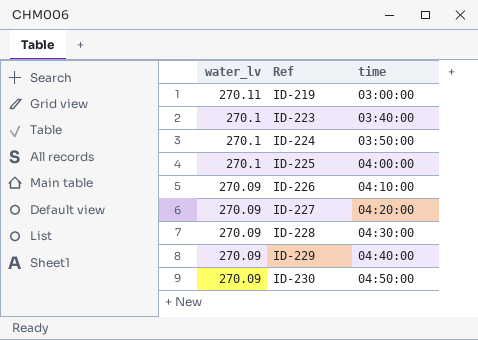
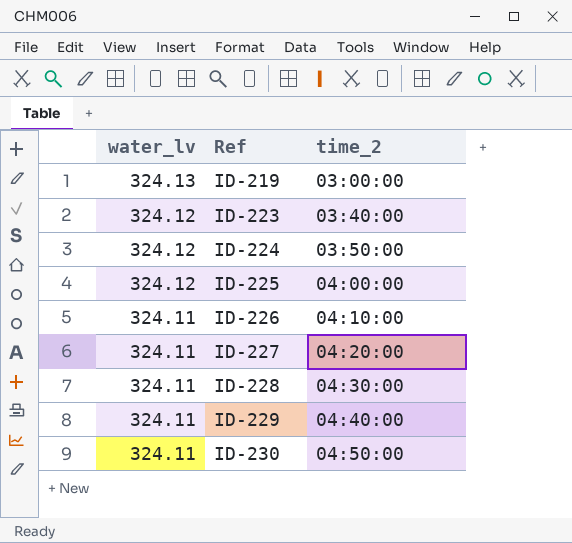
column name: time -> time_2
ID-219 | water_lv: 270.11 -> 324.13
ID-223 | water_lv: 270.1 -> 324.12
ID-224 | water_lv: 270.1 -> 324.12
ID-225 | water_lv: 270.1 -> 324.12
ID-226 | water_lv: 270.09 -> 324.11
ID-227 | water_lv: 270.09 -> 324.11
ID-228 | water_lv: 270.09 -> 324.11
ID-229 | water_lv: 270.09 -> 324.11
ID-230 | water_lv: 270.09 -> 324.11

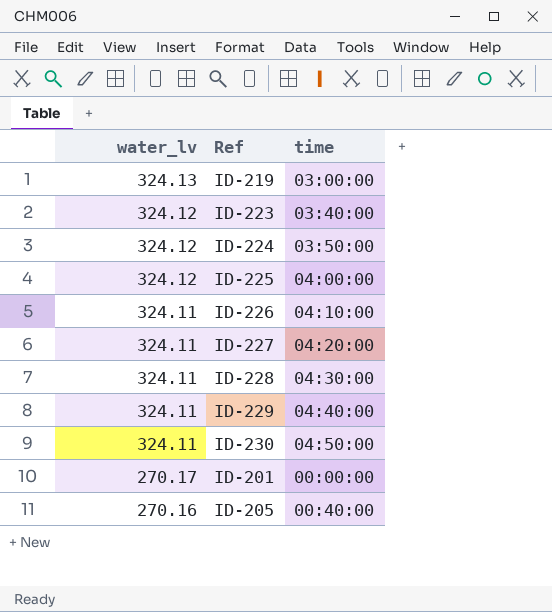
column name: time_2 -> time
row ID-201: none -> 270.17 | 00:00:00
row ID-205: none -> 270.16 | 00:40:00

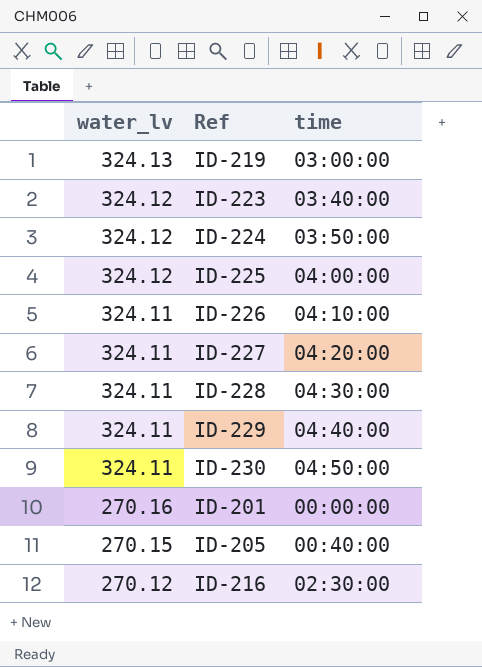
ID-201 | water_lv: 270.17 -> 270.16
ID-205 | water_lv: 270.16 -> 270.15
row ID-216: none -> 270.12 | 02:30:00

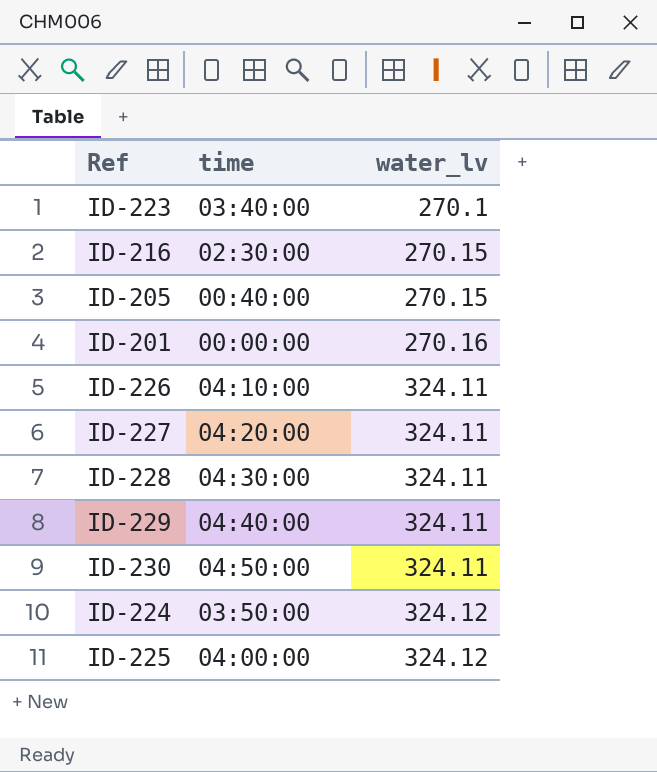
row order: water_lv descending -> water_lv ascending
column water_lv | position: 1 -> 3
row ID-219: 324.13 | 03:00:00 -> none
ID-223 | water_lv: 324.12 -> 270.1
ID-216 | water_lv: 270.12 -> 270.15

